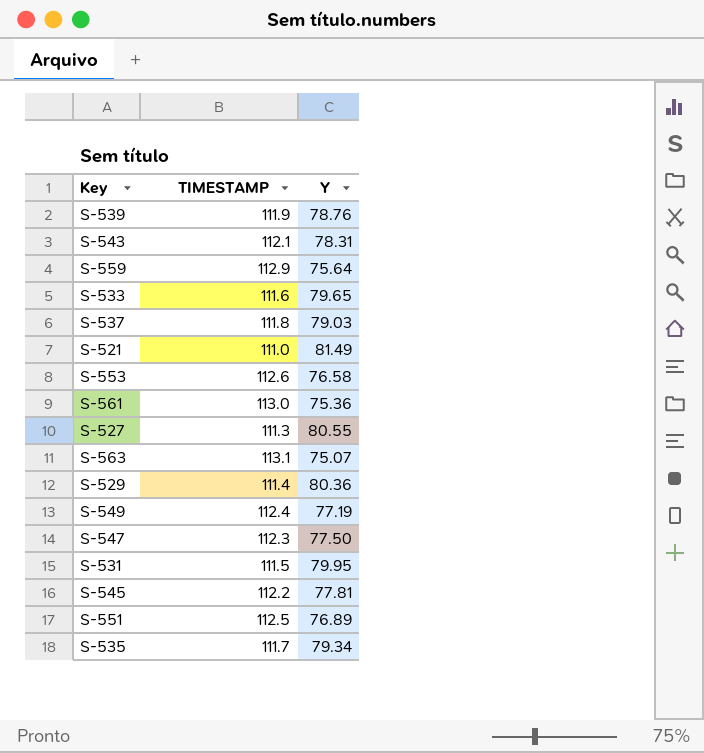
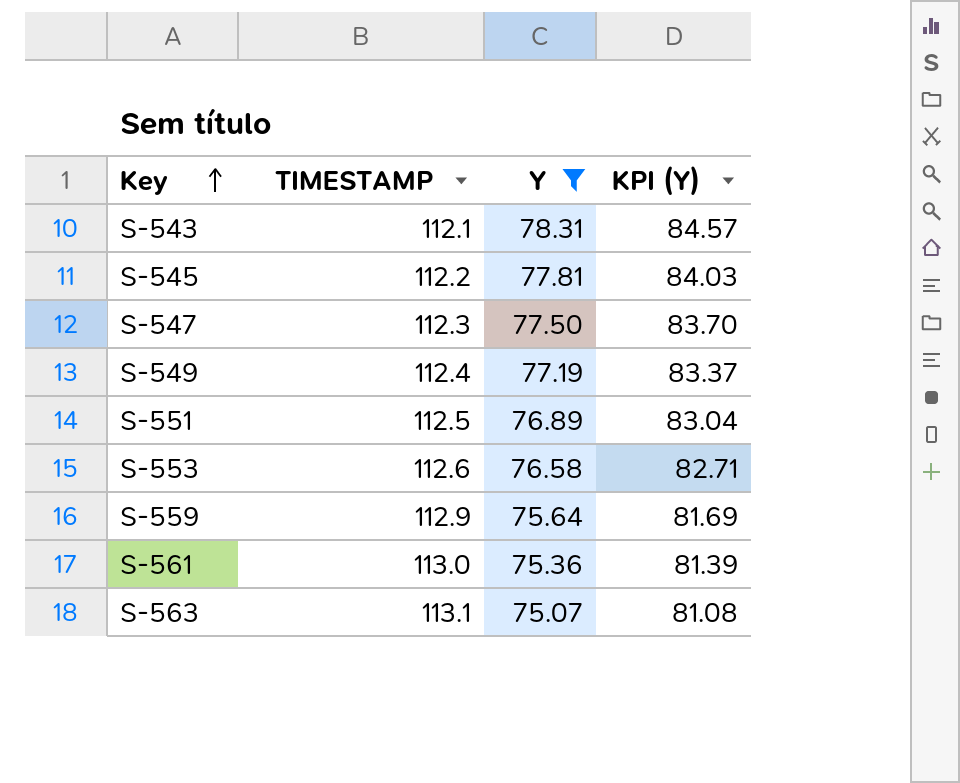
filter: none -> Y <= 78.31
row order: none -> Key ascending
column KPI (Y) | formula: none -> [Y] * 1.08

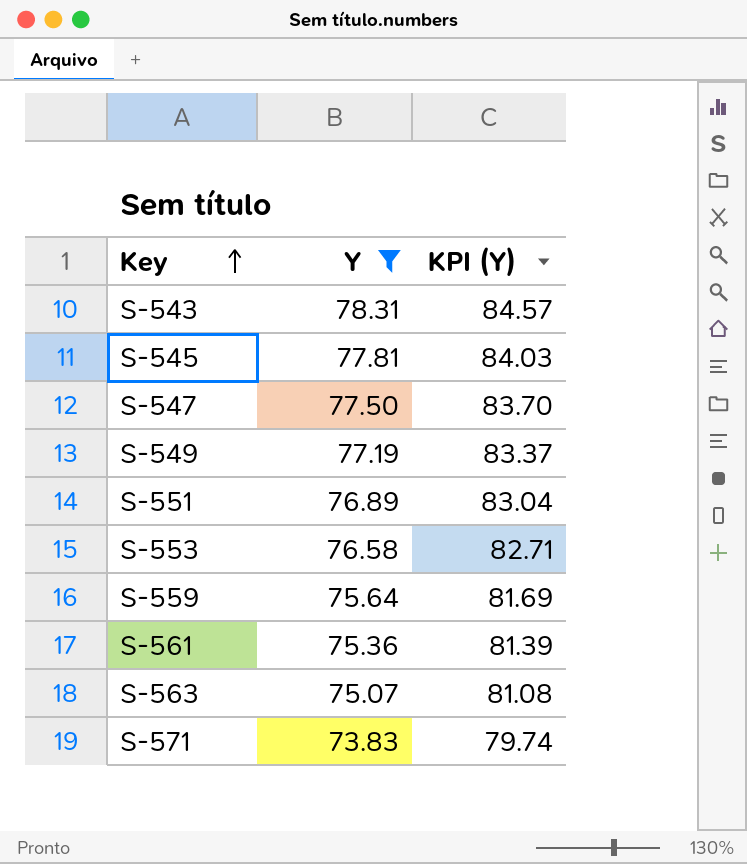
column TIMESTAMP | position: 2 -> none
row S-571: none -> 73.83 | 79.74

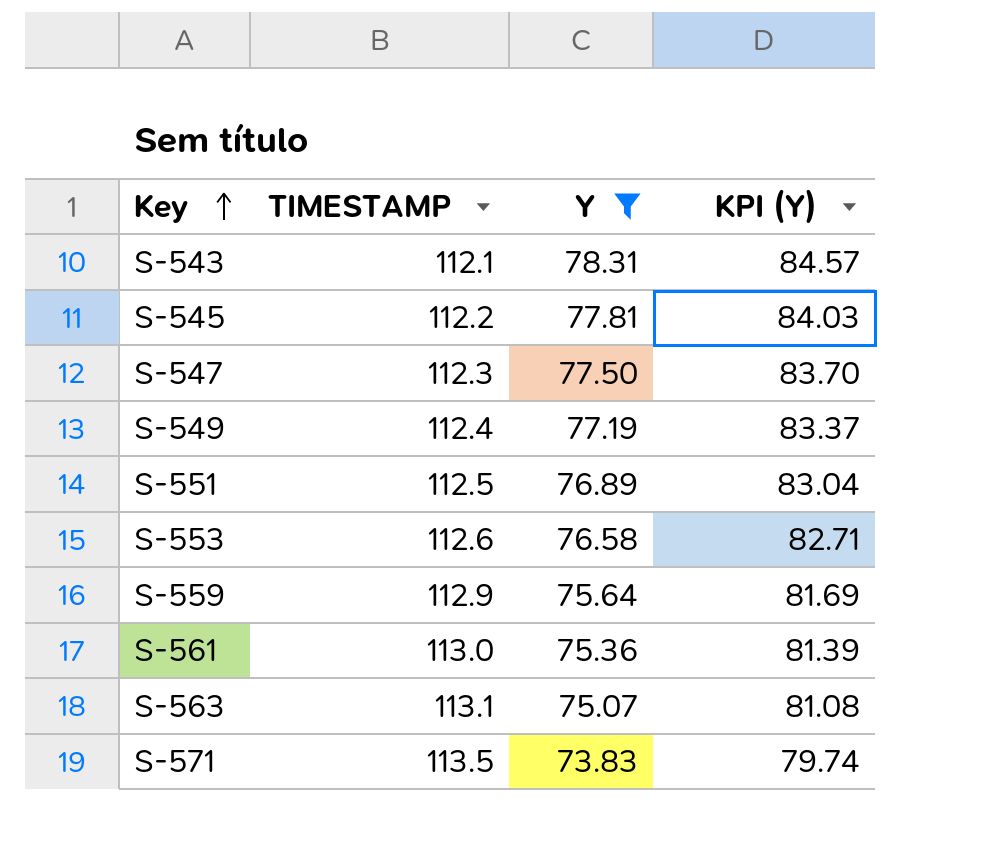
column TIMESTAMP | position: none -> 2

